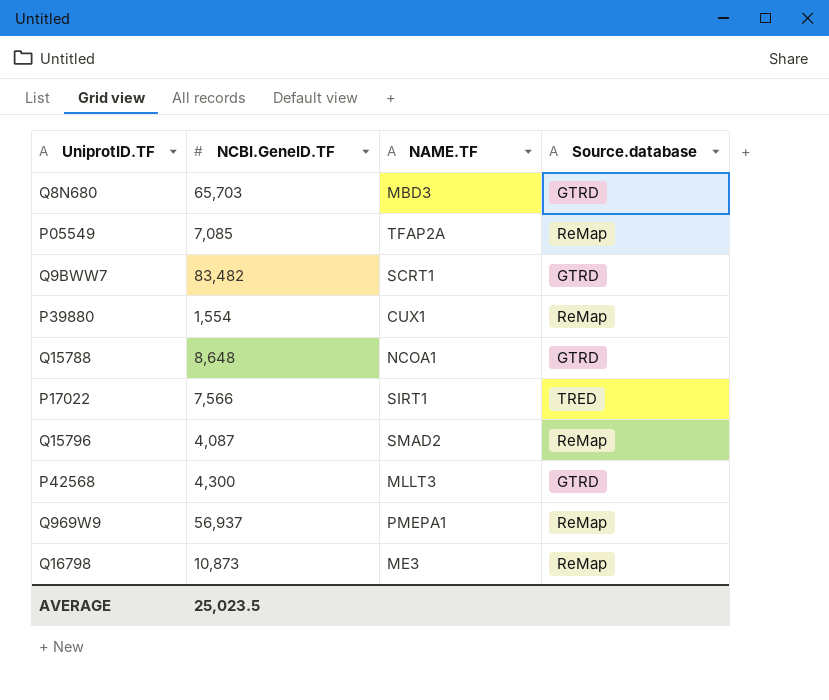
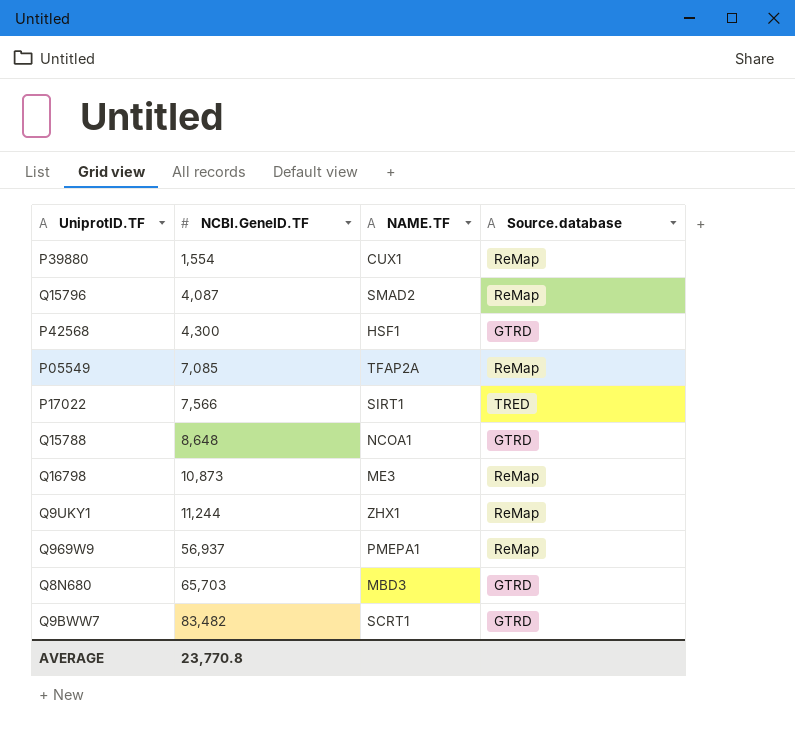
row order: none -> NCBI.GeneID.TF ascending
P42568 | NAME.TF: MLLT3 -> HSF1
row Q9UKY1: none -> 11,244 | ZHX1 | ReMap
AVERAGE | NCBI.GeneID.TF: 25,023.5 -> 23,770.8

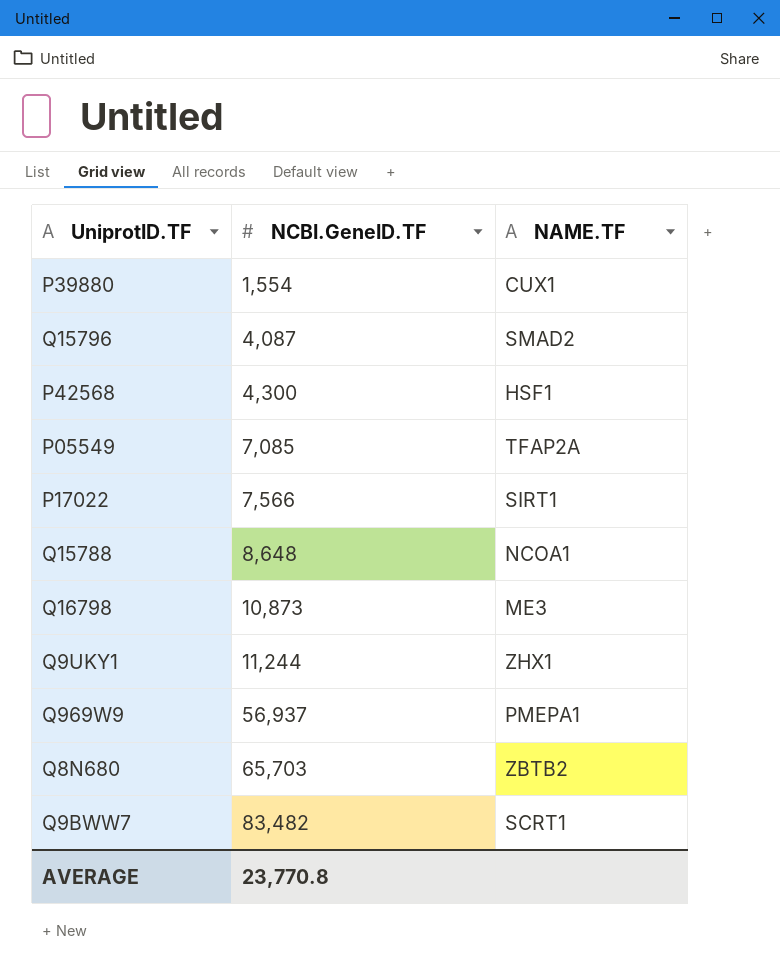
column Source.database | position: 4 -> none
Q8N680 | NAME.TF: MBD3 -> ZBTB2

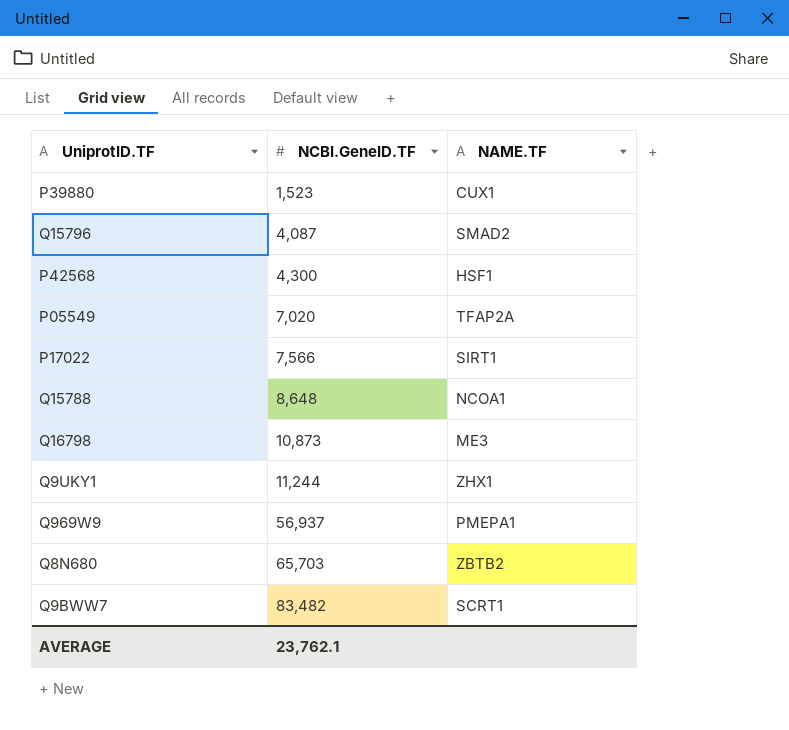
P39880 | NCBI.GeneID.TF: 1,554 -> 1,523
P05549 | NCBI.GeneID.TF: 7,085 -> 7,020
AVERAGE | NCBI.GeneID.TF: 23,770.8 -> 23,762.1

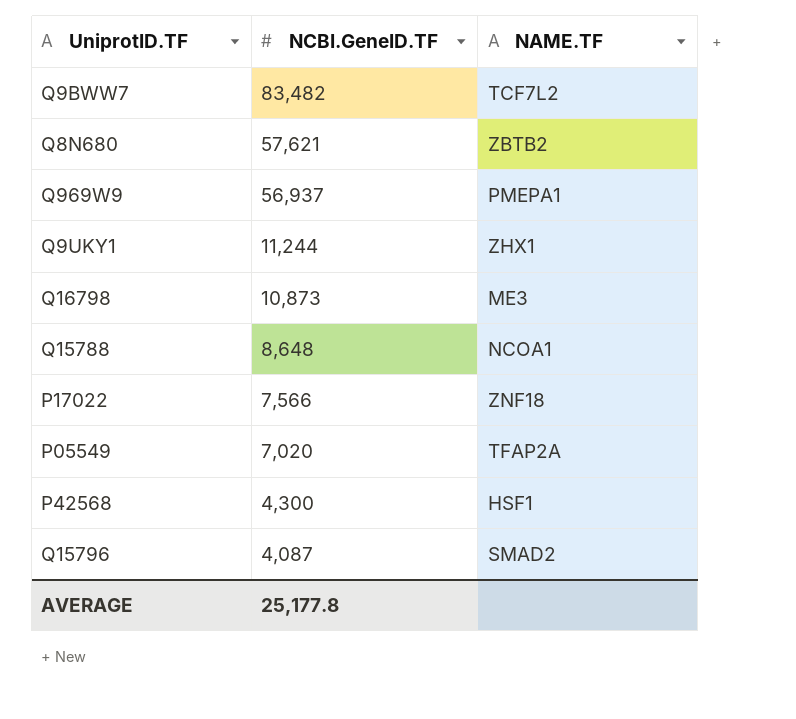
row order: NCBI.GeneID.TF ascending -> NCBI.GeneID.TF descending
row P39880: 1,523 | CUX1 -> none
Q9BWW7 | NAME.TF: SCRT1 -> TCF7L2
Q8N680 | NCBI.GeneID.TF: 65,703 -> 57,621
P17022 | NAME.TF: SIRT1 -> ZNF18
AVERAGE | NCBI.GeneID.TF: 23,762.1 -> 25,177.8

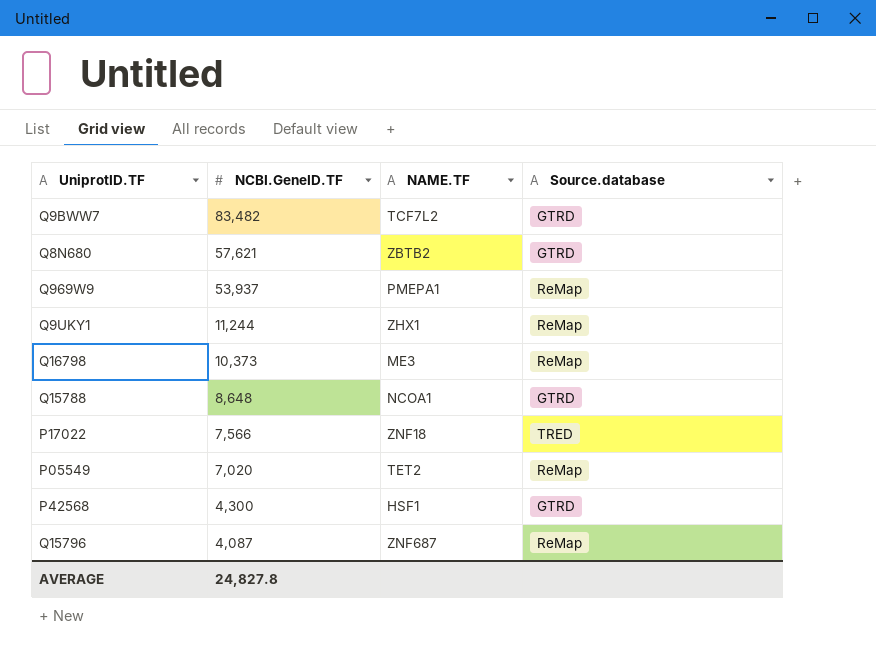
column Source.database | position: none -> 4
Q969W9 | NCBI.GeneID.TF: 56,937 -> 53,937
Q16798 | NCBI.GeneID.TF: 10,873 -> 10,373
P05549 | NAME.TF: TFAP2A -> TET2
Q15796 | NAME.TF: SMAD2 -> ZNF687
AVERAGE | NCBI.GeneID.TF: 25,177.8 -> 24,827.8

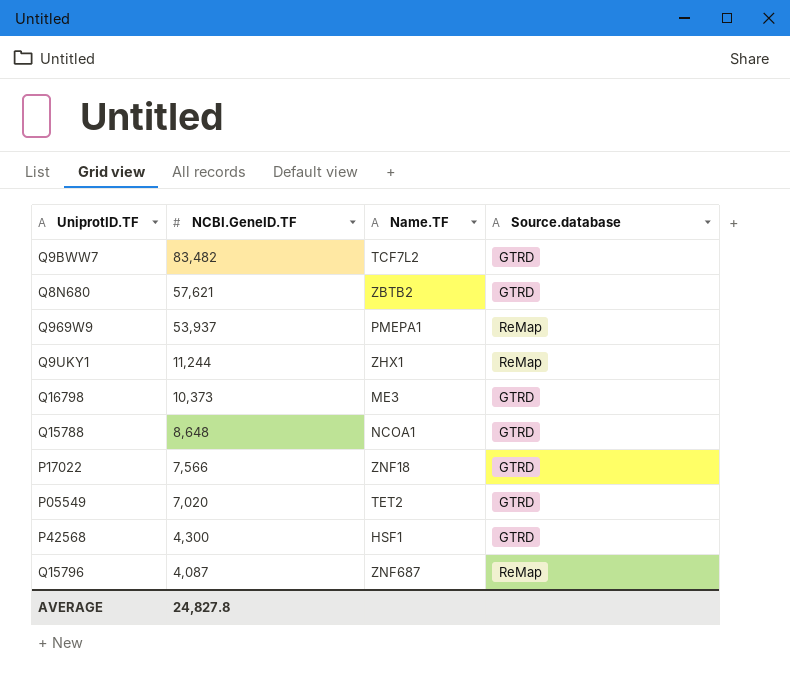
column name: NAME.TF -> Name.TF
Q16798 | Source.database: ReMap -> GTRD
P17022 | Source.database: TRED -> GTRD
P05549 | Source.database: ReMap -> GTRD

